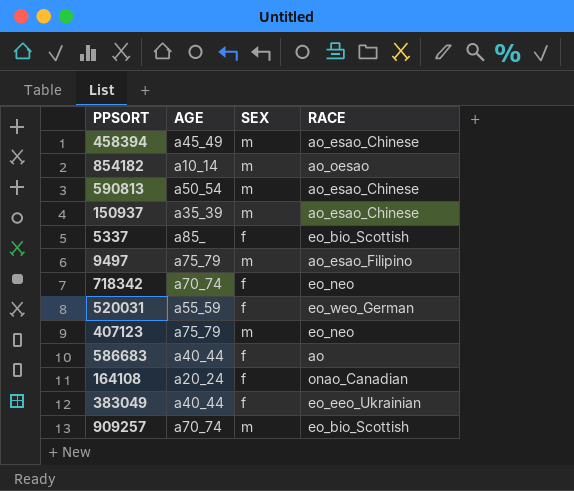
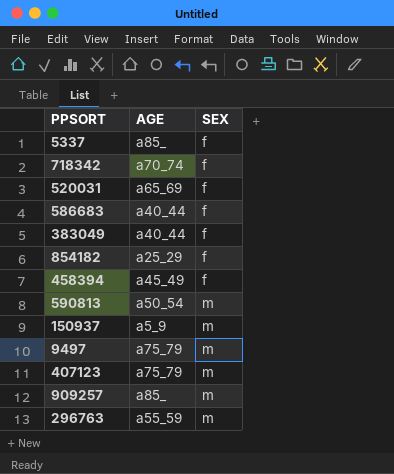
row order: none -> SEX ascending
column RACE | position: 4 -> none
row 164108: a20_24 | f | onao_Canadian -> none
520031 | AGE: a55_59 -> a65_69
854182 | AGE: a10_14 -> a25_29
854182 | SEX: m -> f
458394 | SEX: m -> f
150937 | AGE: a35_39 -> a5_9
909257 | AGE: a70_74 -> a85_
row 296763: none -> a55_59 | m

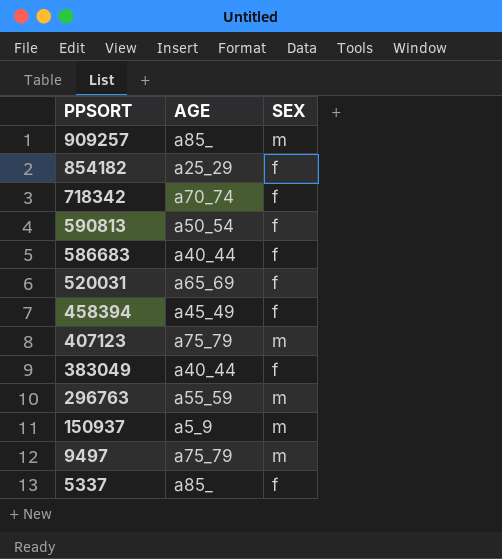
row order: SEX ascending -> PPSORT descending
590813 | SEX: m -> f

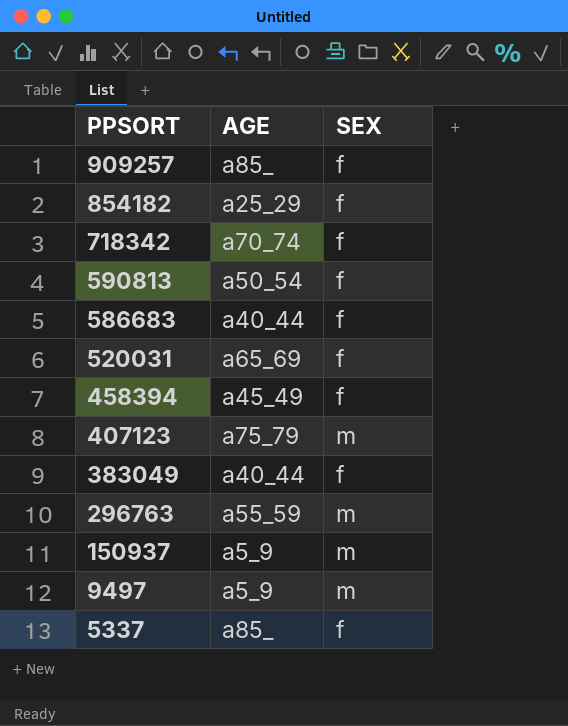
909257 | SEX: m -> f
9497 | AGE: a75_79 -> a5_9

